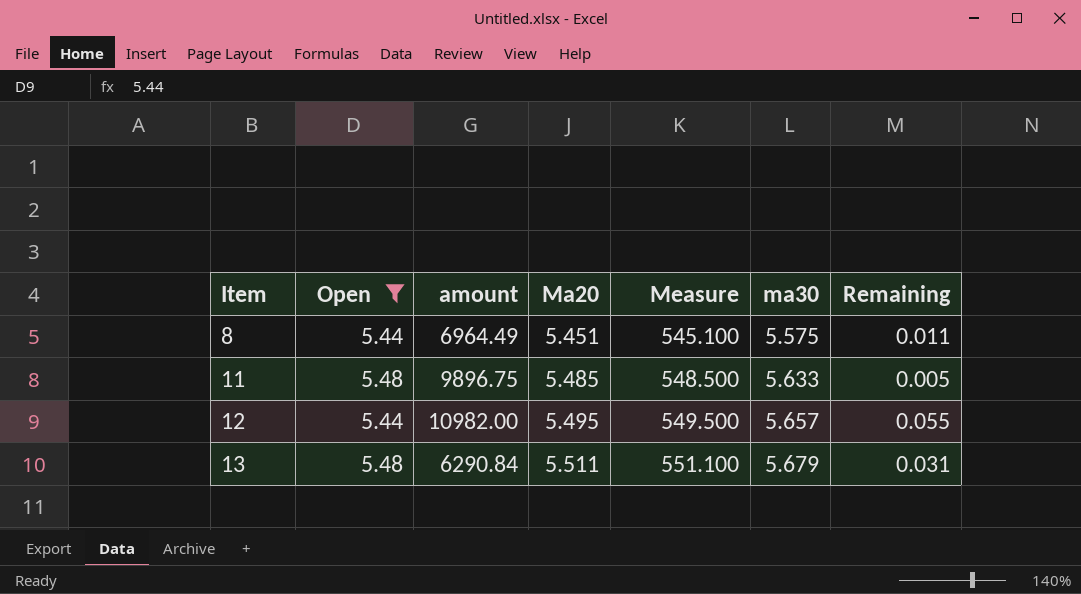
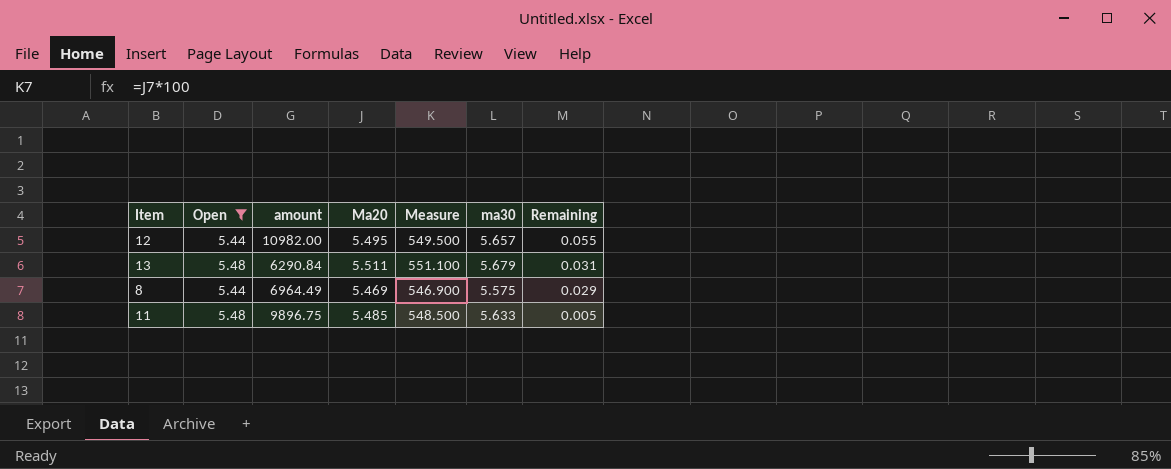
row order: Item ascending -> Remaining descending
8 | Ma20: 5.451 -> 5.469
8 | Measure: 545.100 -> 546.900
8 | Remaining: 0.011 -> 0.029

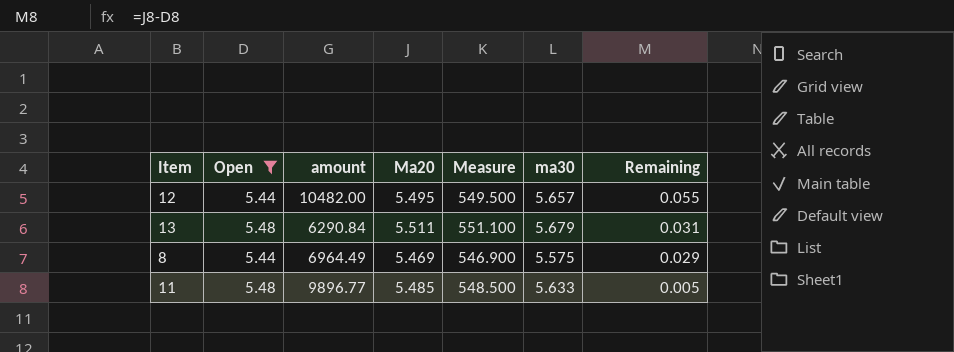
12 | amount: 10982.00 -> 10482.00
11 | amount: 9896.75 -> 9896.77

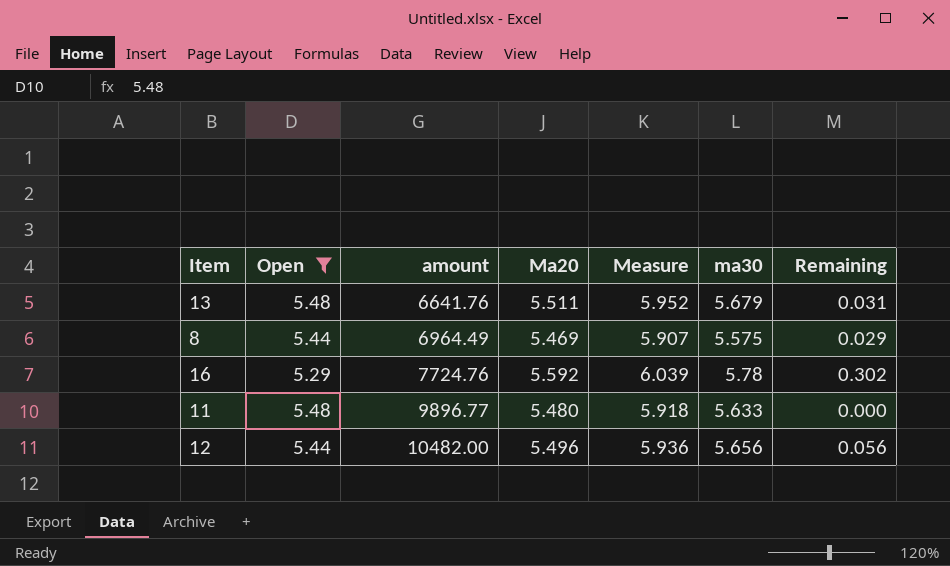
row order: Remaining descending -> amount ascending
column Measure | formula: [Ma20] * 100 -> [Ma20] * 1.08
13 | amount: 6290.84 -> 6641.76
row 16: none -> 5.29 | 7724.76 | 5.592 | 6.039 | 5.78 | 0.302
11 | Ma20: 5.485 -> 5.480
11 | Remaining: 0.005 -> 0.000
12 | Ma20: 5.495 -> 5.496
12 | ma30: 5.657 -> 5.656
12 | Remaining: 0.055 -> 0.056

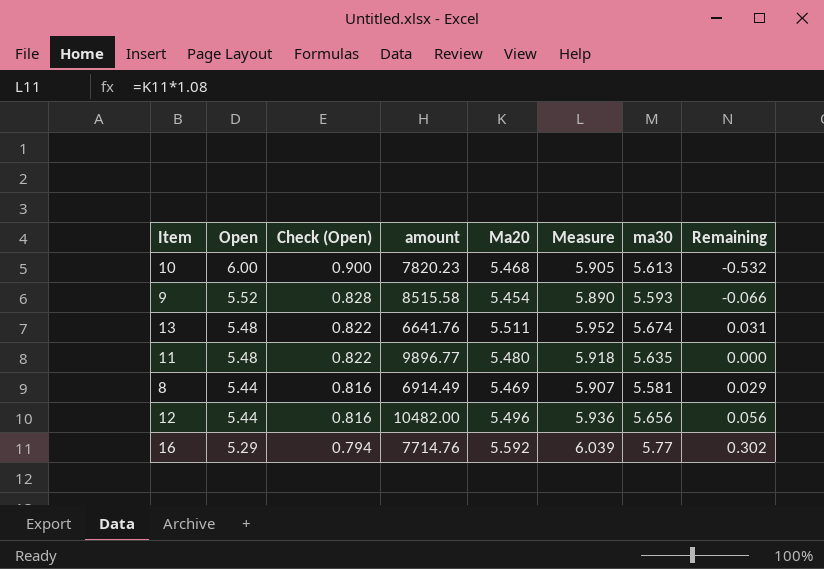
filter: Open <= 5.48 -> none
row order: amount ascending -> Open descending
column Check (Open) | formula: none -> [Open] * 0.15
13 | ma30: 5.679 -> 5.674
11 | ma30: 5.633 -> 5.635
8 | amount: 6964.49 -> 6914.49
8 | ma30: 5.575 -> 5.581
16 | amount: 7724.76 -> 7714.76
16 | ma30: 5.78 -> 5.77

